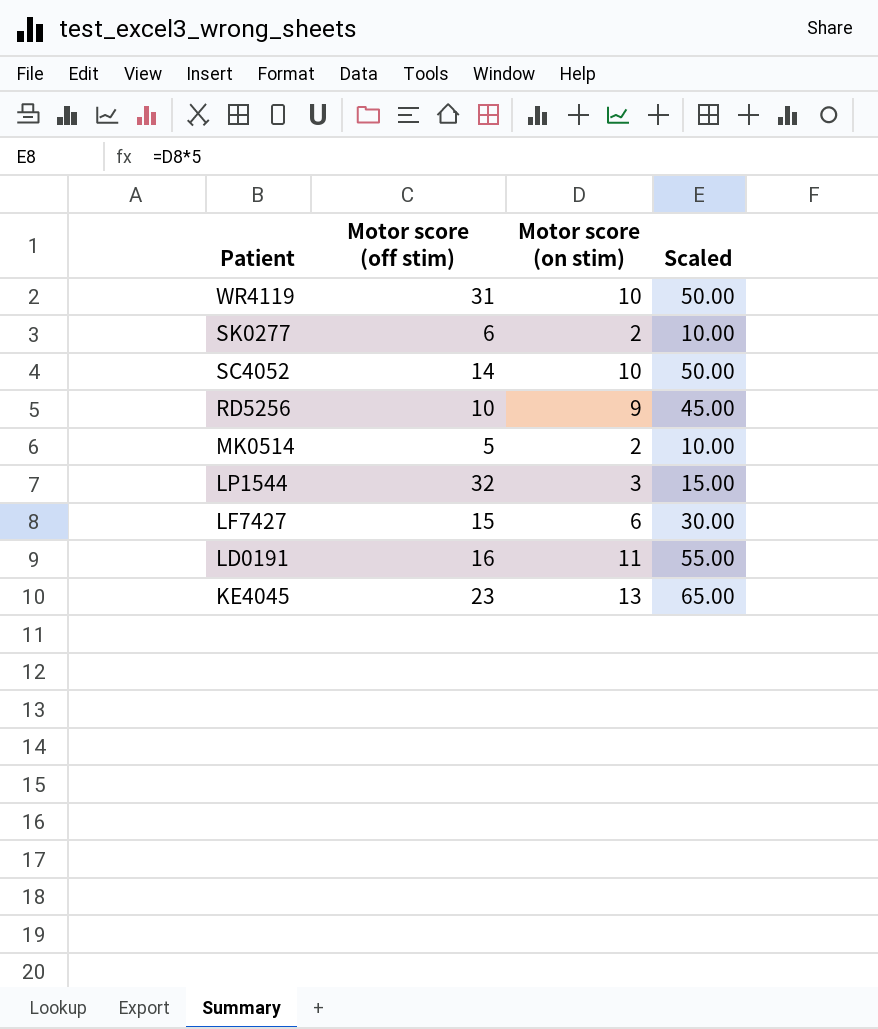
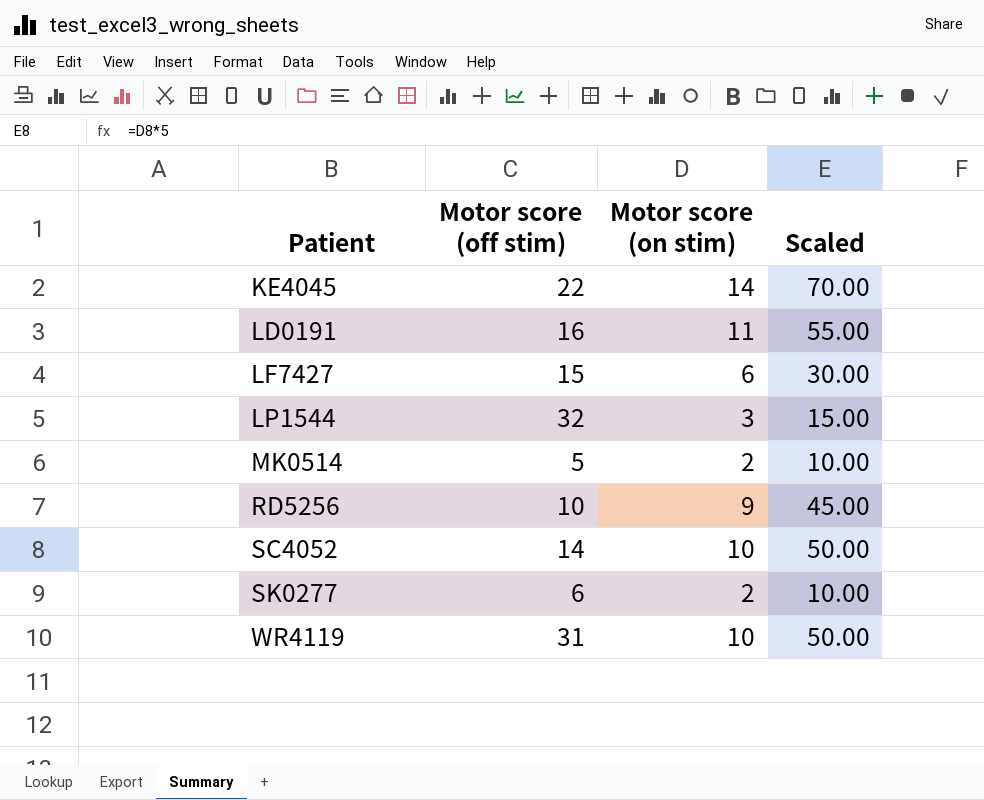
row order: Patient descending -> Patient ascending
KE4045 | Motor score (off stim): 23 -> 22
KE4045 | Motor score (on stim): 13 -> 14
KE4045 | Scaled: 65.00 -> 70.00

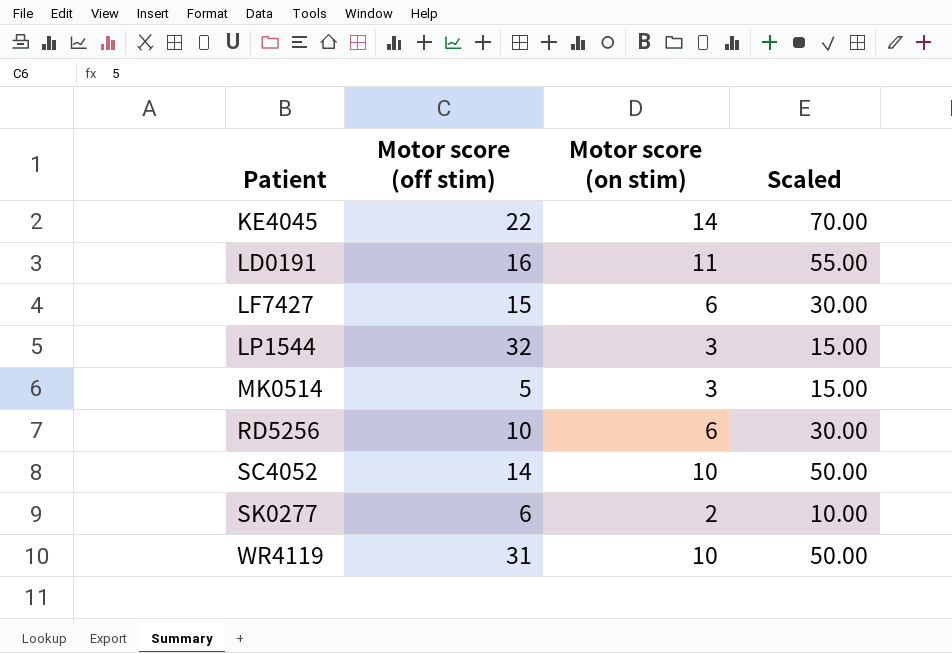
MK0514 | Motor score (on stim): 2 -> 3
MK0514 | Scaled: 10.00 -> 15.00
RD5256 | Motor score (on stim): 9 -> 6
RD5256 | Scaled: 45.00 -> 30.00

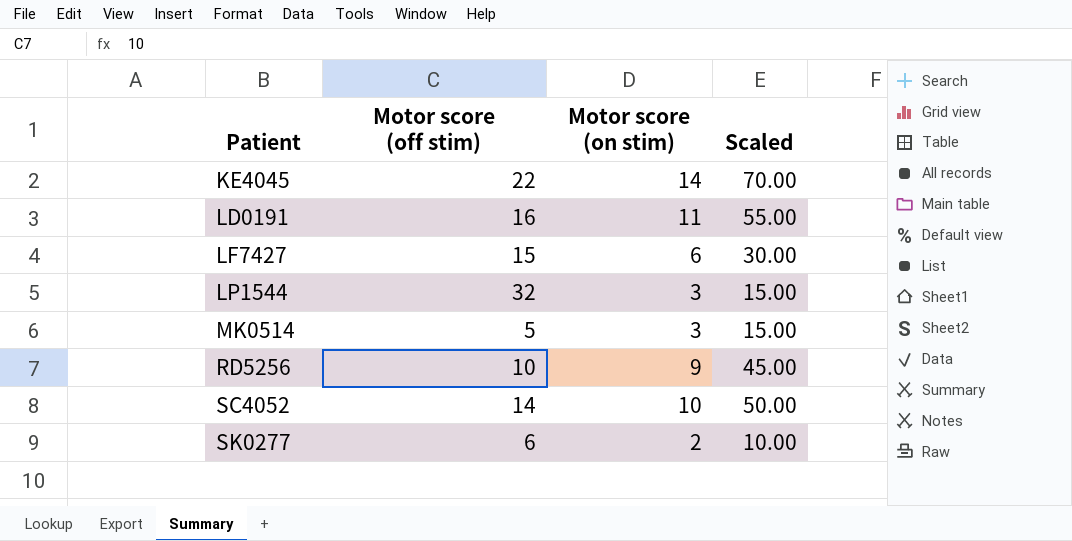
row WR4119: 31 | 10 | 50.00 -> none
RD5256 | Motor score (on stim): 6 -> 9
RD5256 | Scaled: 30.00 -> 45.00

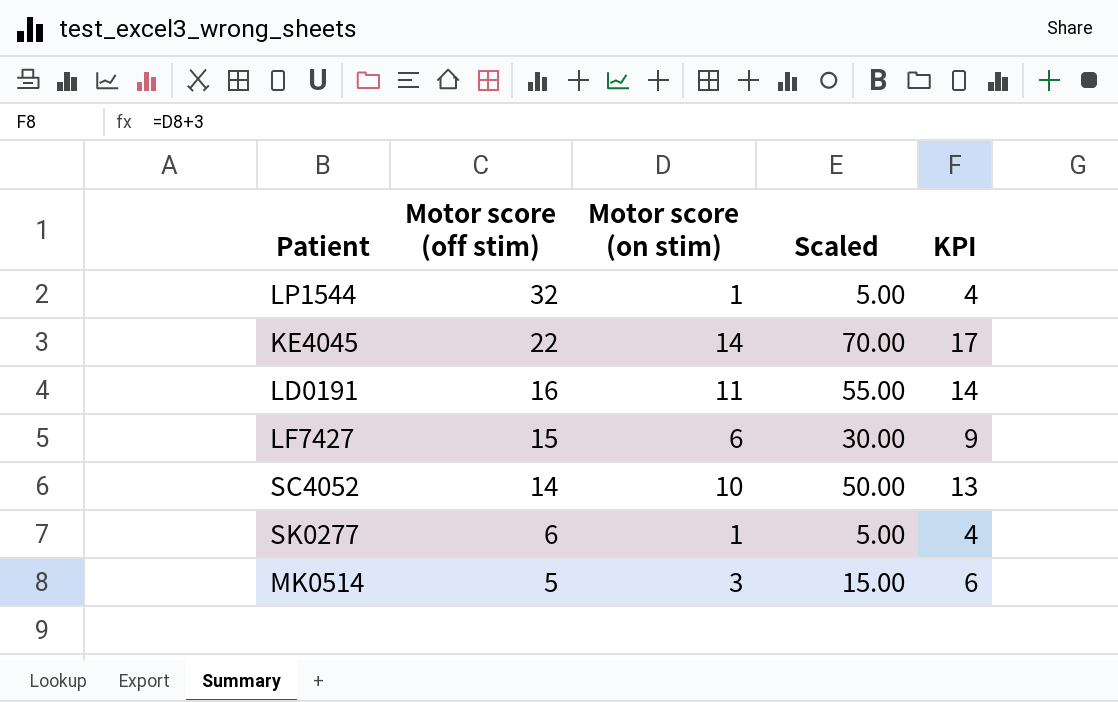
row order: Patient ascending -> Motor score (off stim) descending
column KPI | formula: none -> [Motor score (on stim)] + 3
row RD5256: 10 | 9 | 45.00 -> none
LP1544 | Motor score (on stim): 3 -> 1
LP1544 | Scaled: 15.00 -> 5.00
SK0277 | Motor score (on stim): 2 -> 1
SK0277 | Scaled: 10.00 -> 5.00

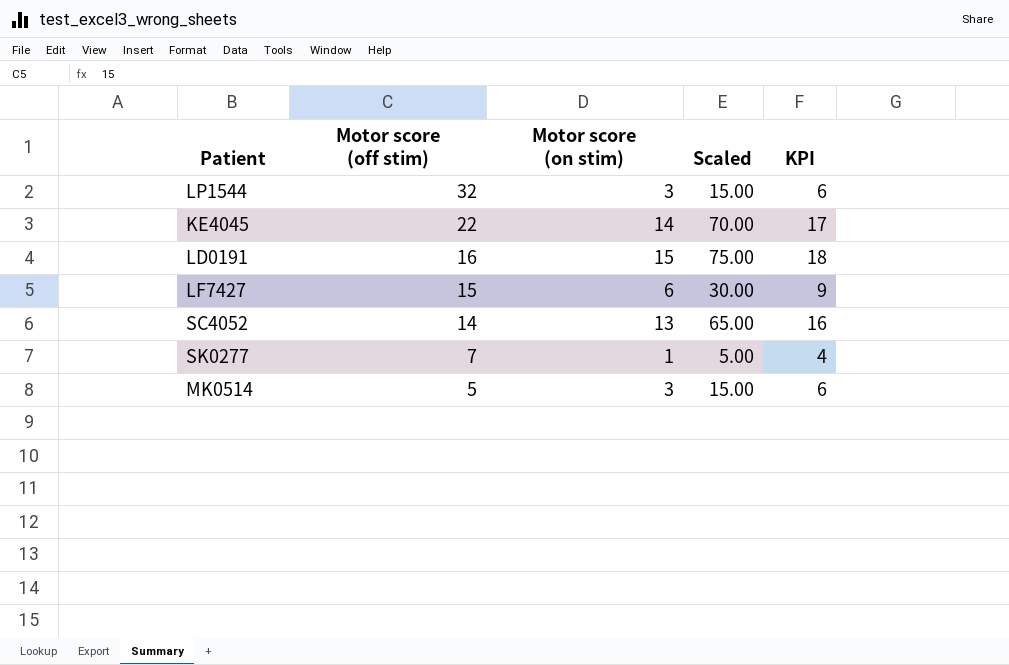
LP1544 | Motor score (on stim): 1 -> 3
LP1544 | Scaled: 5.00 -> 15.00
LP1544 | KPI: 4 -> 6
LD0191 | Motor score (on stim): 11 -> 15
LD0191 | Scaled: 55.00 -> 75.00
LD0191 | KPI: 14 -> 18
SC4052 | Motor score (on stim): 10 -> 13
SC4052 | Scaled: 50.00 -> 65.00
SC4052 | KPI: 13 -> 16
SK0277 | Motor score (off stim): 6 -> 7

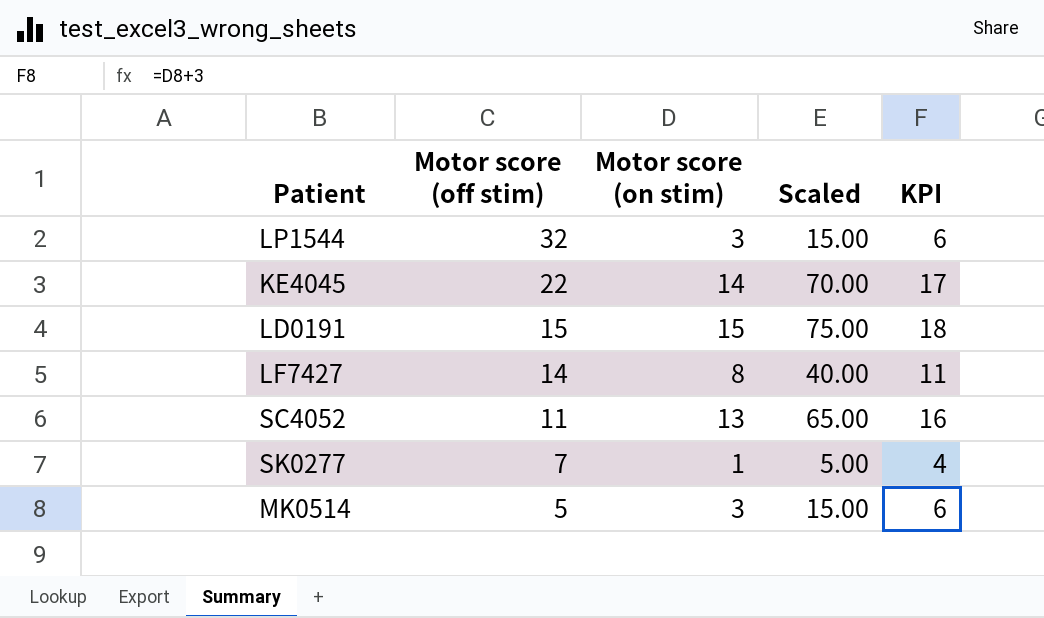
LD0191 | Motor score (off stim): 16 -> 15
LF7427 | Motor score (off stim): 15 -> 14
LF7427 | Motor score (on stim): 6 -> 8
LF7427 | Scaled: 30.00 -> 40.00
LF7427 | KPI: 9 -> 11
SC4052 | Motor score (off stim): 14 -> 11

